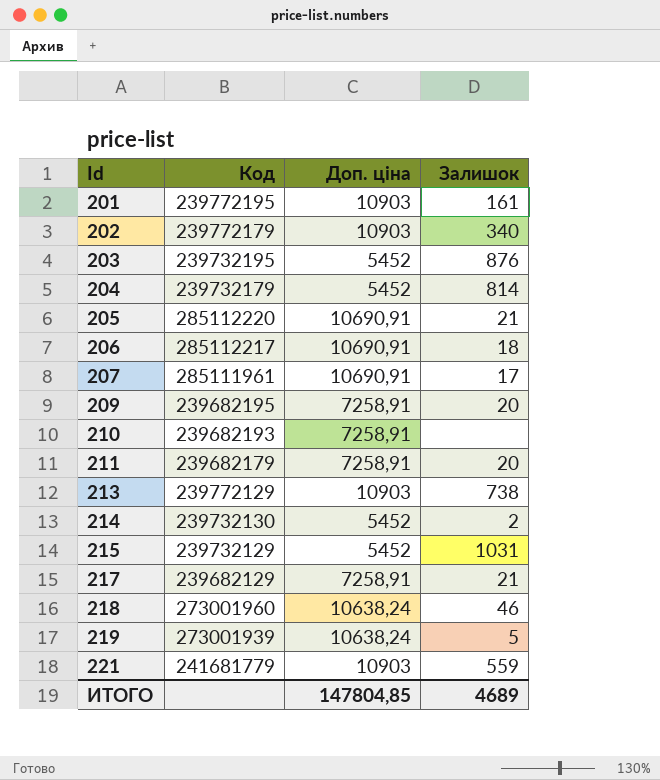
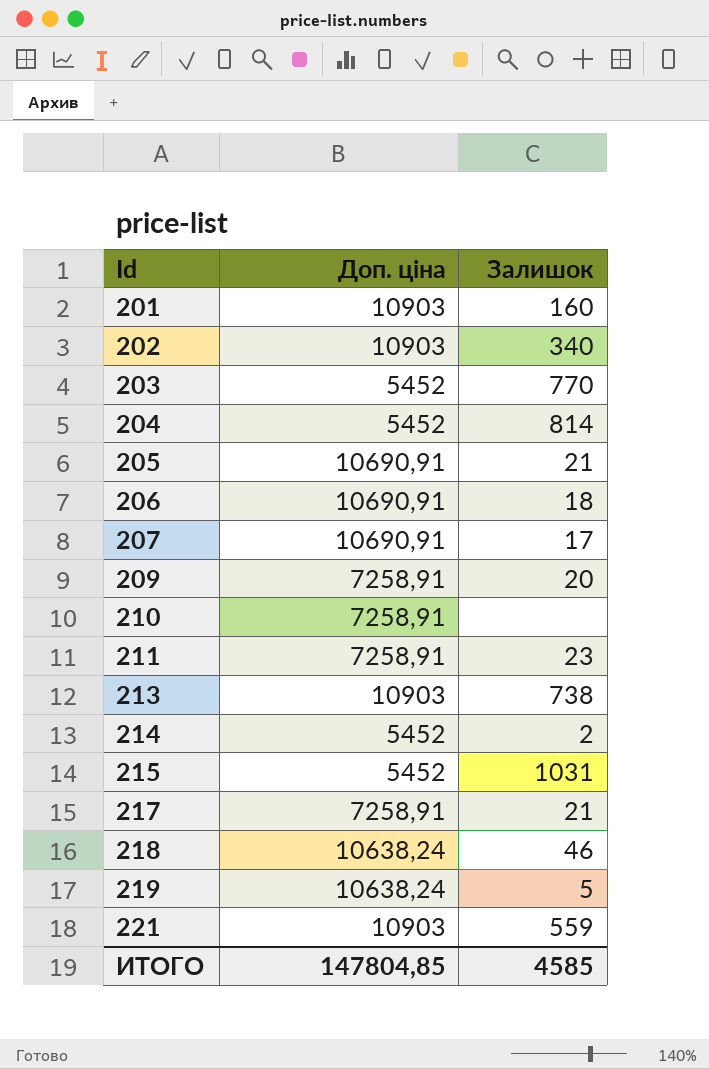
column Код | position: 2 -> none
201 | Залишок: 161 -> 160
203 | Залишок: 876 -> 770
211 | Залишок: 20 -> 23
ИТОГО | Залишок: 4689 -> 4585

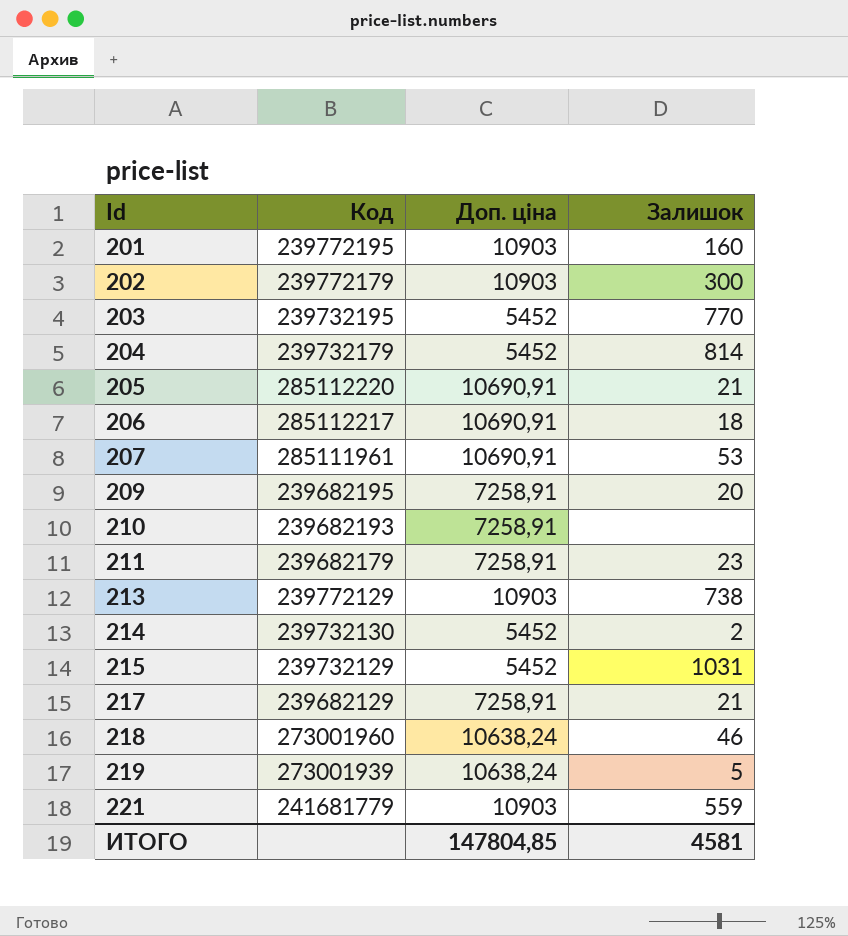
column Код | position: none -> 2
202 | Залишок: 340 -> 300
207 | Залишок: 17 -> 53
ИТОГО | Залишок: 4585 -> 4581

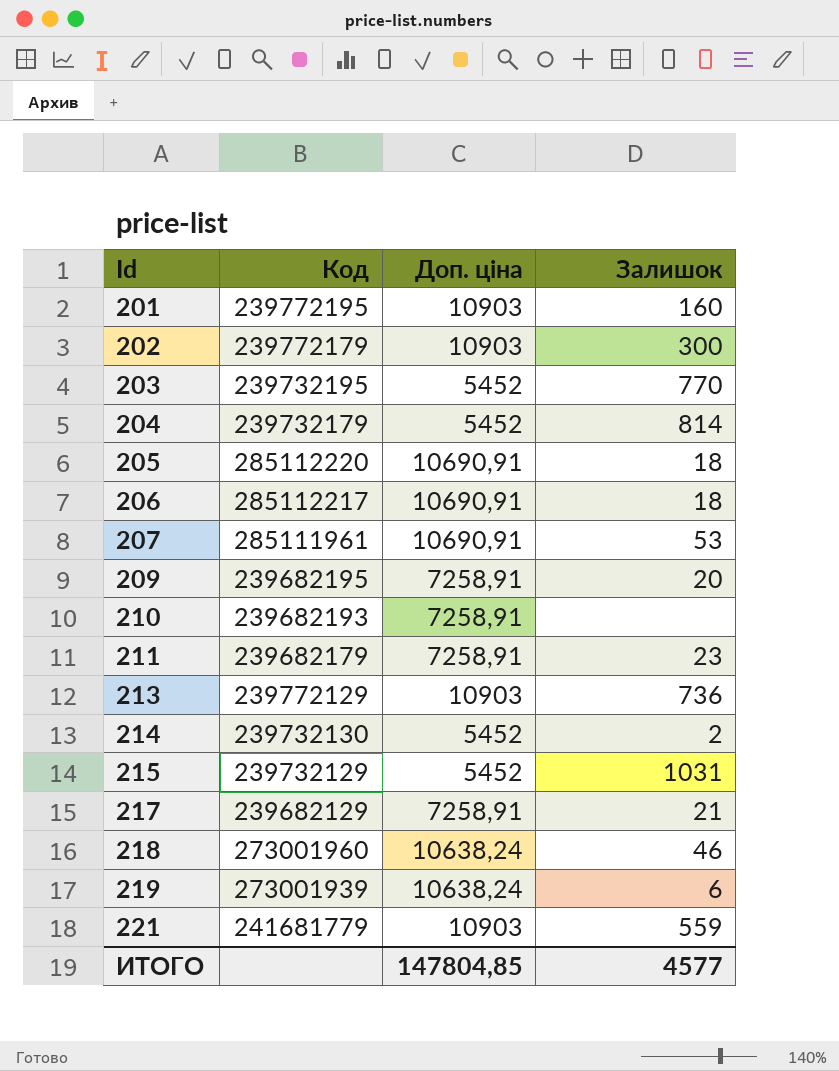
205 | Залишок: 21 -> 18
213 | Залишок: 738 -> 736
219 | Залишок: 5 -> 6
ИТОГО | Залишок: 4581 -> 4577

